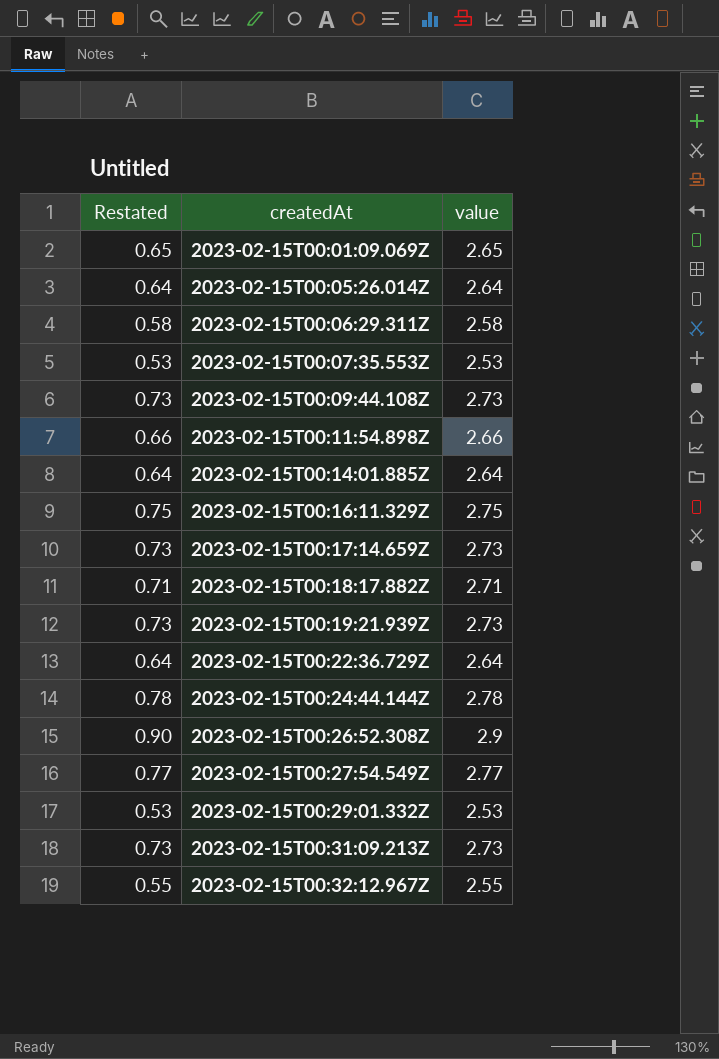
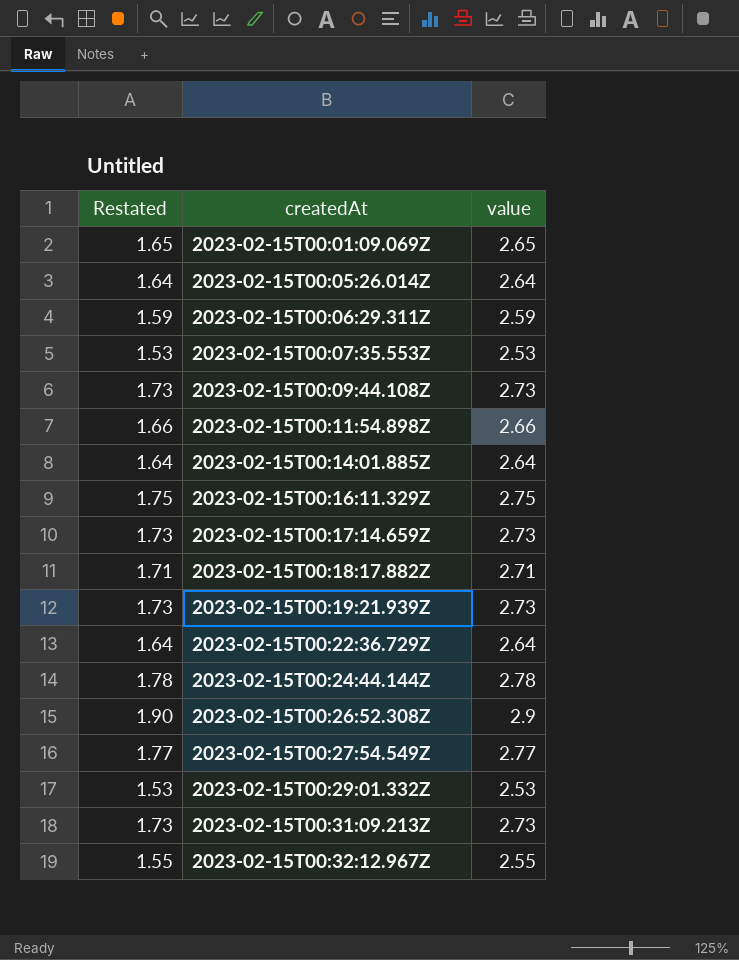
column Restated | formula: [value] - 2 -> [value] - 1
2023-02-15T00:06:29.311Z | value: 2.58 -> 2.59

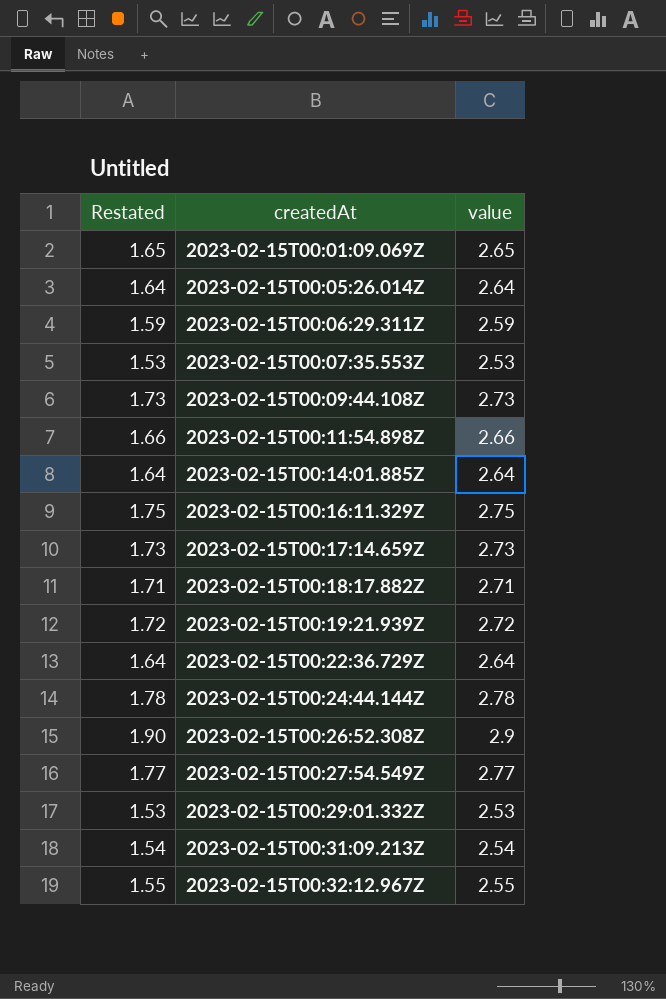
2023-02-15T00:19:21.939Z | Restated: 1.73 -> 1.72
2023-02-15T00:19:21.939Z | value: 2.73 -> 2.72
2023-02-15T00:31:09.213Z | Restated: 1.73 -> 1.54
2023-02-15T00:31:09.213Z | value: 2.73 -> 2.54

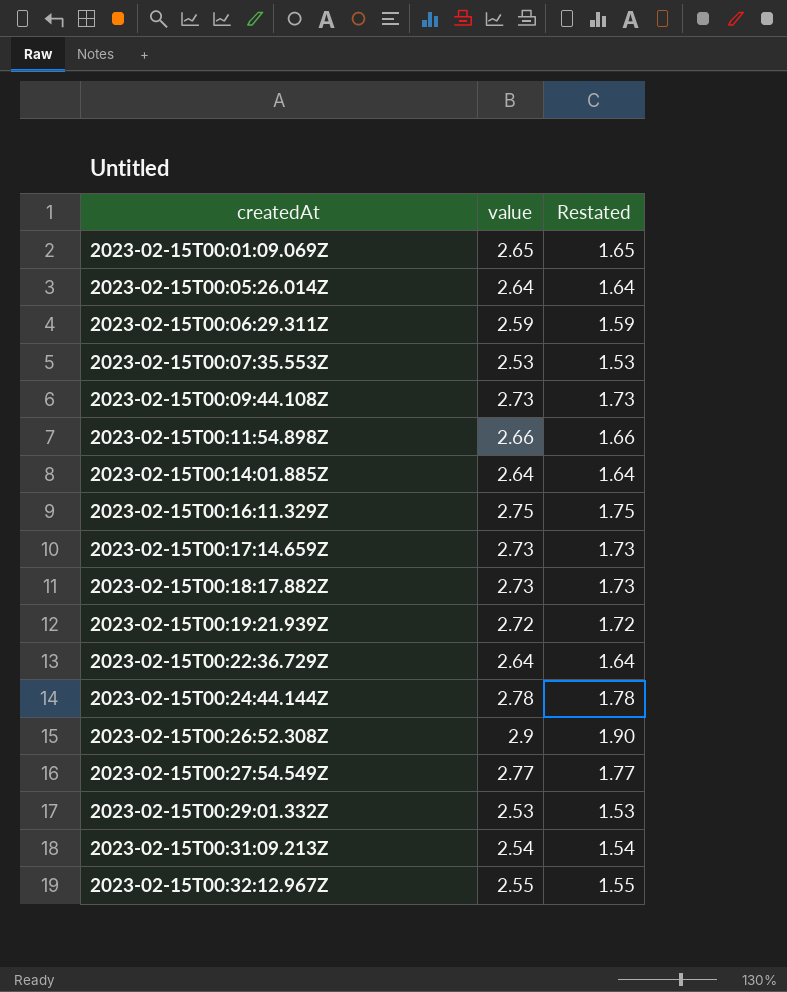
column Restated | position: 1 -> 3
2023-02-15T00:18:17.882Z | value: 2.71 -> 2.73
2023-02-15T00:18:17.882Z | Restated: 1.71 -> 1.73

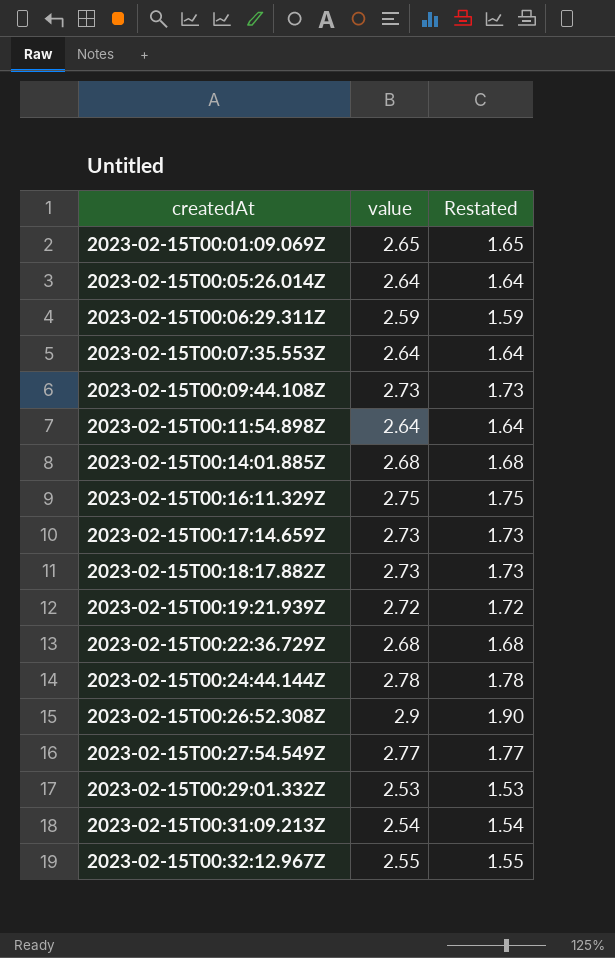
2023-02-15T00:07:35.553Z | value: 2.53 -> 2.64
2023-02-15T00:07:35.553Z | Restated: 1.53 -> 1.64
2023-02-15T00:11:54.898Z | value: 2.66 -> 2.64
2023-02-15T00:11:54.898Z | Restated: 1.66 -> 1.64
2023-02-15T00:14:01.885Z | value: 2.64 -> 2.68
2023-02-15T00:14:01.885Z | Restated: 1.64 -> 1.68
2023-02-15T00:22:36.729Z | value: 2.64 -> 2.68
2023-02-15T00:22:36.729Z | Restated: 1.64 -> 1.68

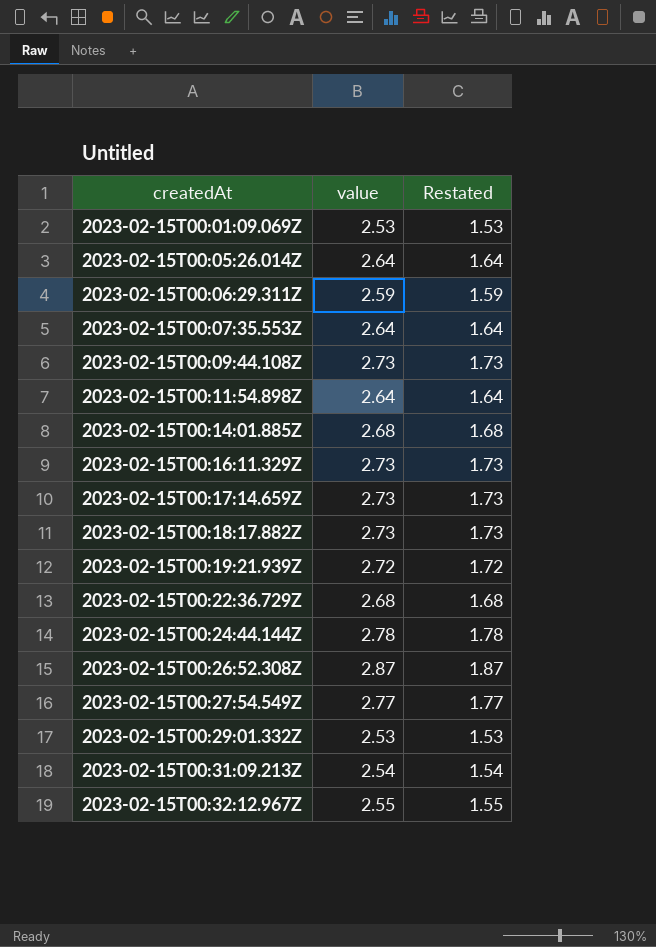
2023-02-15T00:01:09.069Z | value: 2.65 -> 2.53
2023-02-15T00:01:09.069Z | Restated: 1.65 -> 1.53
2023-02-15T00:16:11.329Z | value: 2.75 -> 2.73
2023-02-15T00:16:11.329Z | Restated: 1.75 -> 1.73
2023-02-15T00:26:52.308Z | value: 2.9 -> 2.87
2023-02-15T00:26:52.308Z | Restated: 1.90 -> 1.87

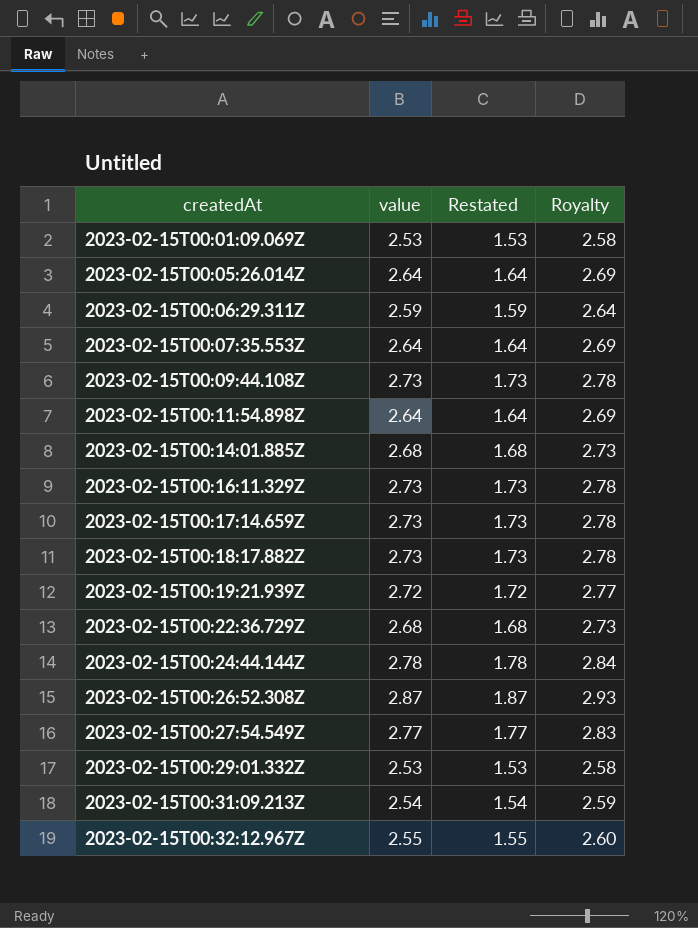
column Royalty | formula: none -> [value] * 1.02

